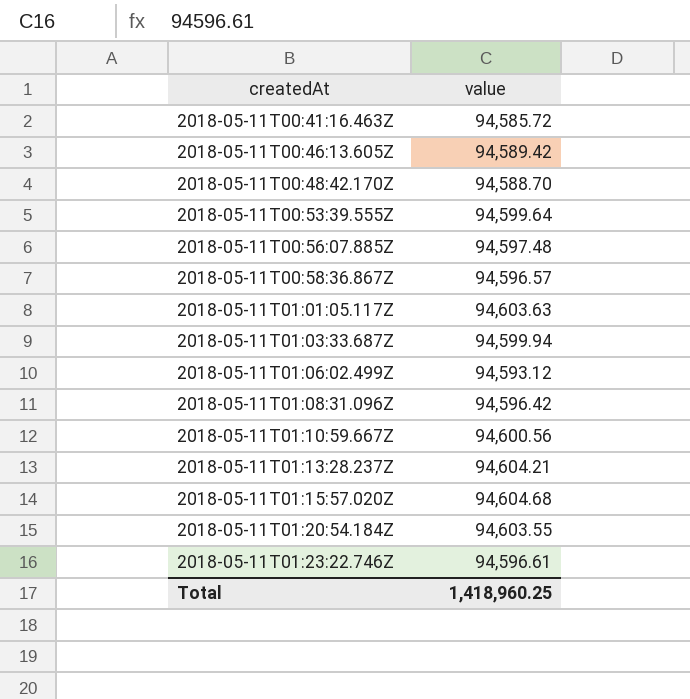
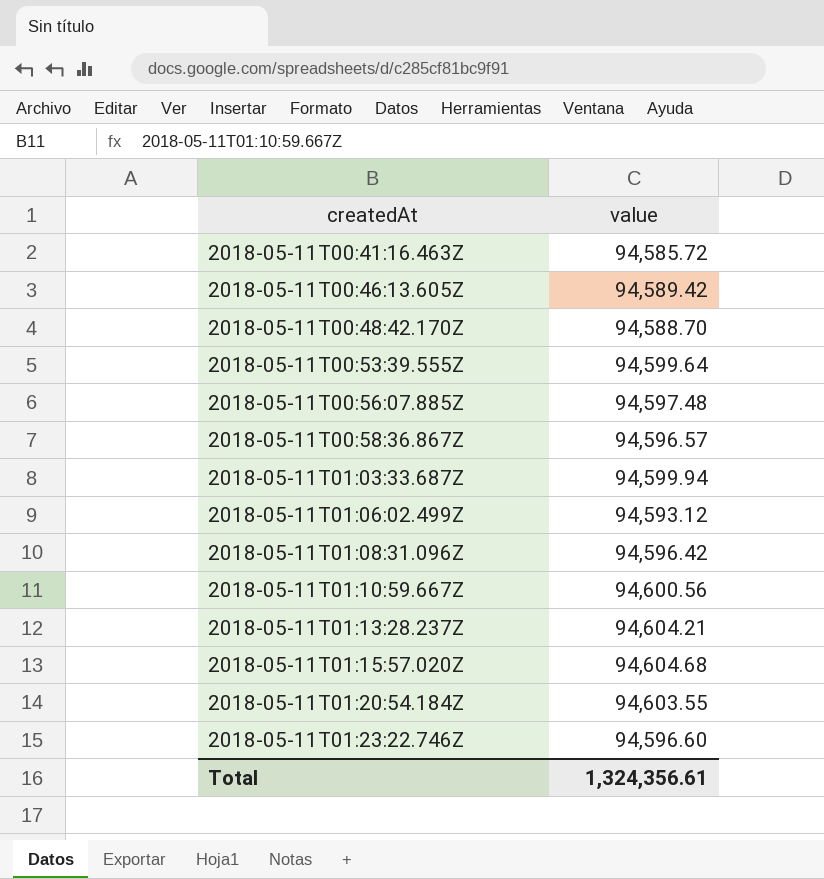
row 2018-05-11T01:01:05.117Z: 94,603.63 -> none
2018-05-11T01:23:22.746Z | value: 94,596.61 -> 94,596.60
Total | value: 1,418,960.25 -> 1,324,356.61

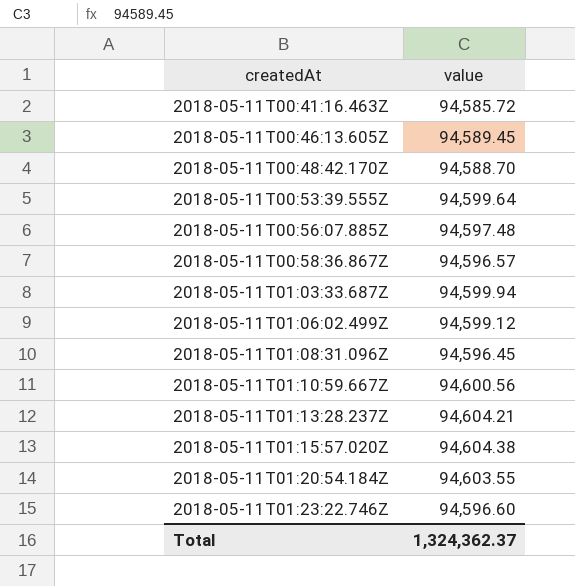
2018-05-11T00:46:13.605Z | value: 94,589.42 -> 94,589.45
2018-05-11T01:06:02.499Z | value: 94,593.12 -> 94,599.12
2018-05-11T01:08:31.096Z | value: 94,596.42 -> 94,596.45
2018-05-11T01:15:57.020Z | value: 94,604.68 -> 94,604.38
Total | value: 1,324,356.61 -> 1,324,362.37

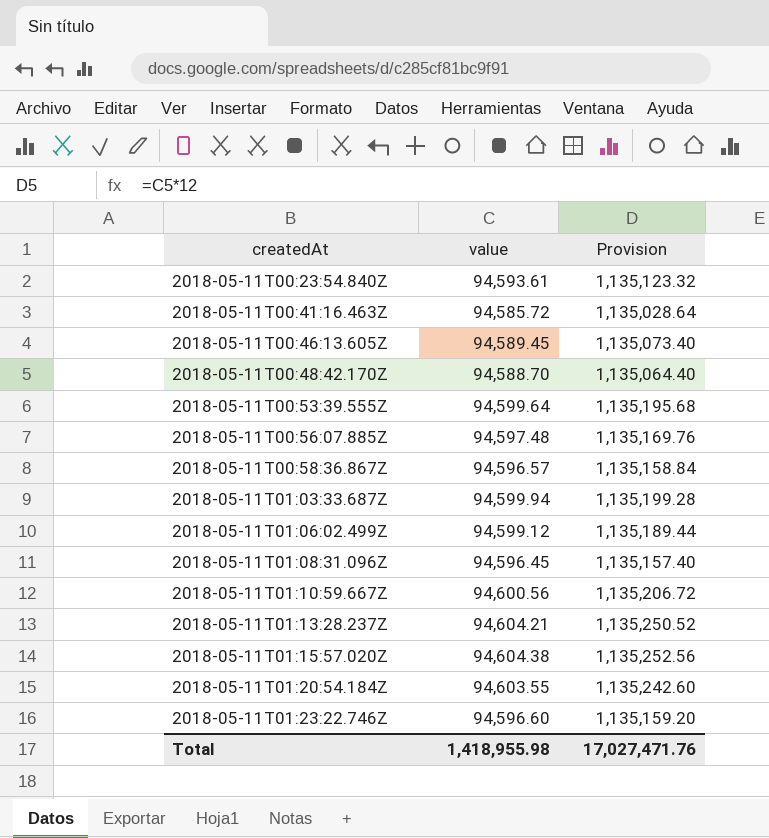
column Provision | formula: none -> [value] * 12
row 2018-05-11T00:23:54.840Z: none -> 94,593.61 | 1,135,123.32
Total | value: 1,324,362.37 -> 1,418,955.98

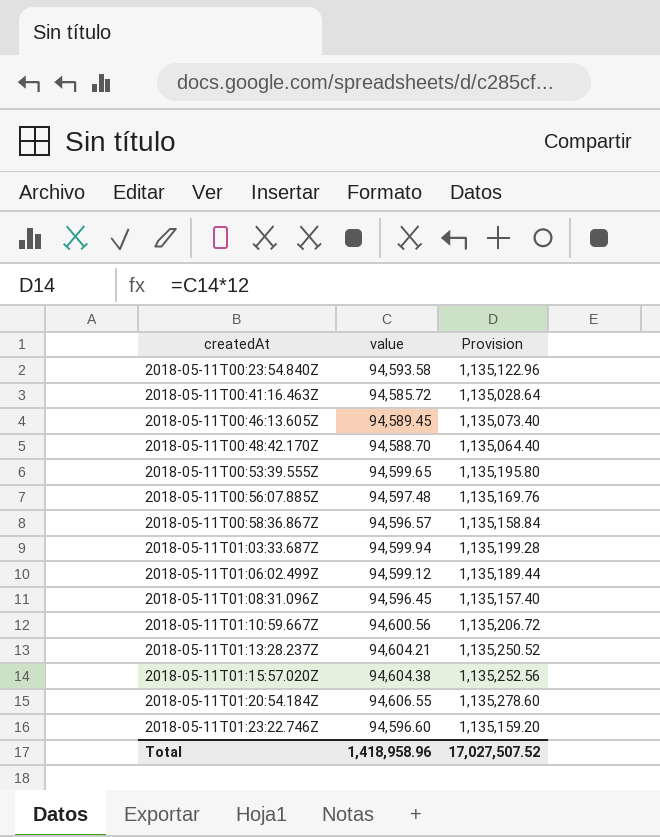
2018-05-11T00:23:54.840Z | value: 94,593.61 -> 94,593.58
2018-05-11T00:23:54.840Z | Provision: 1,135,123.32 -> 1,135,122.96
2018-05-11T00:53:39.555Z | value: 94,599.64 -> 94,599.65
2018-05-11T00:53:39.555Z | Provision: 1,135,195.68 -> 1,135,195.80
2018-05-11T01:20:54.184Z | value: 94,603.55 -> 94,606.55
2018-05-11T01:20:54.184Z | Provision: 1,135,242.60 -> 1,135,278.60
Total | value: 1,418,955.98 -> 1,418,958.96
Total | Provision: 17,027,471.76 -> 17,027,507.52

